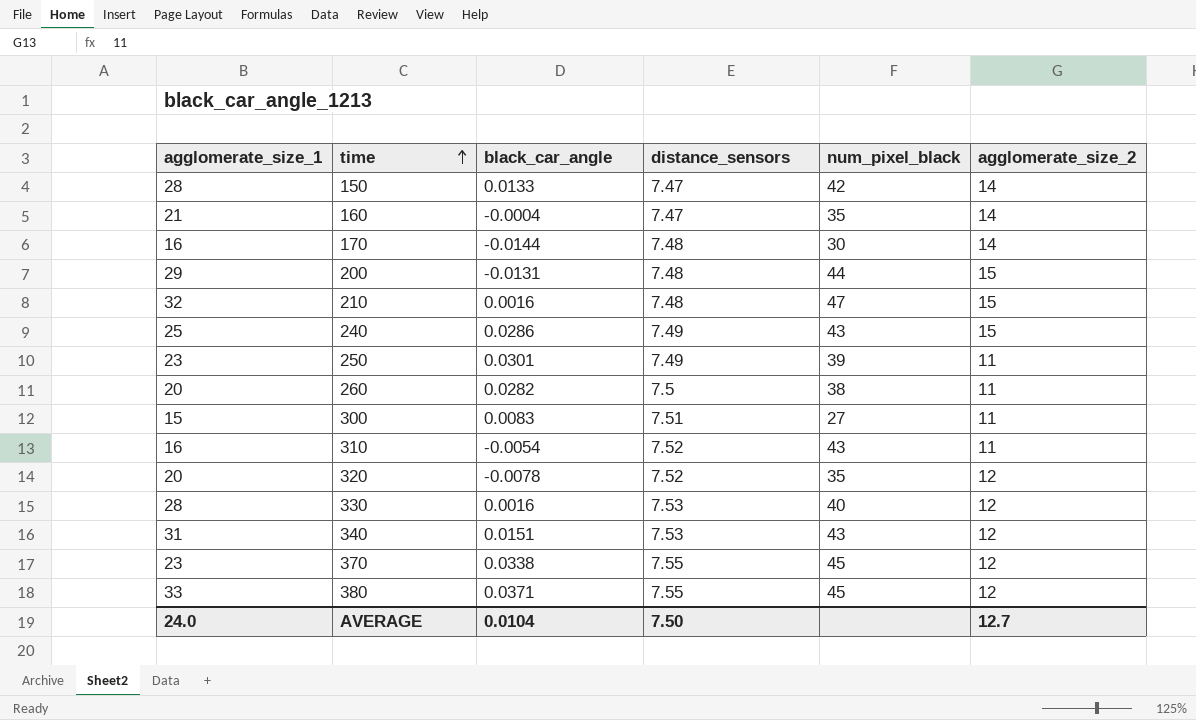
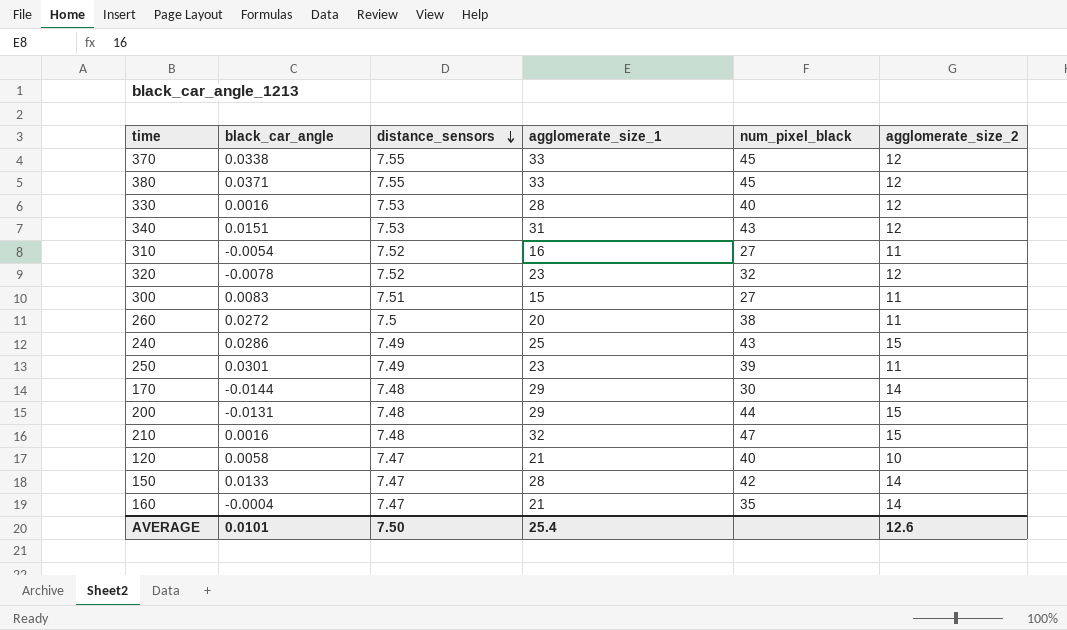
row order: time ascending -> distance_sensors descending
column agglomerate_size_1 | position: 1 -> 4
370 | agglomerate_size_1: 23 -> 33
310 | num_pixel_black: 43 -> 27
320 | agglomerate_size_1: 20 -> 23
320 | num_pixel_black: 35 -> 32
260 | black_car_angle: 0.0282 -> 0.0272
170 | agglomerate_size_1: 16 -> 29
row 120: none -> 0.0058 | 7.47 | 21 | 40 | 10
AVERAGE | black_car_angle: 0.0104 -> 0.0101
AVERAGE | agglomerate_size_1: 24.0 -> 25.4
AVERAGE | agglomerate_size_2: 12.7 -> 12.6

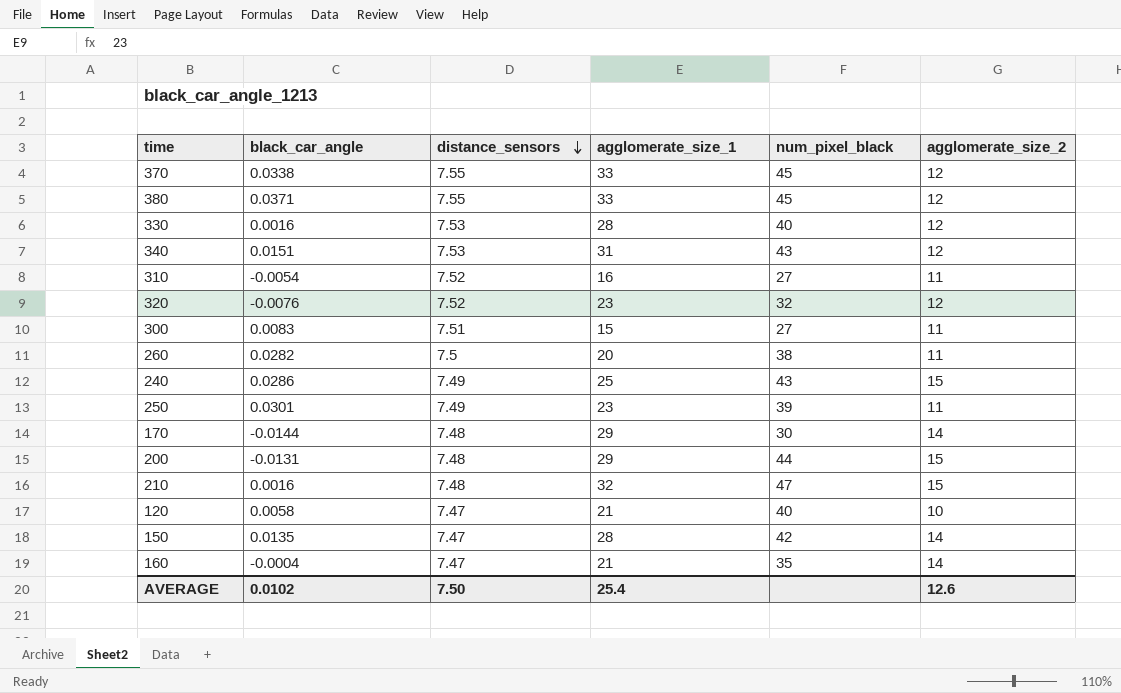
320 | black_car_angle: -0.0078 -> -0.0076
260 | black_car_angle: 0.0272 -> 0.0282
150 | black_car_angle: 0.0133 -> 0.0135
AVERAGE | black_car_angle: 0.0101 -> 0.0102

